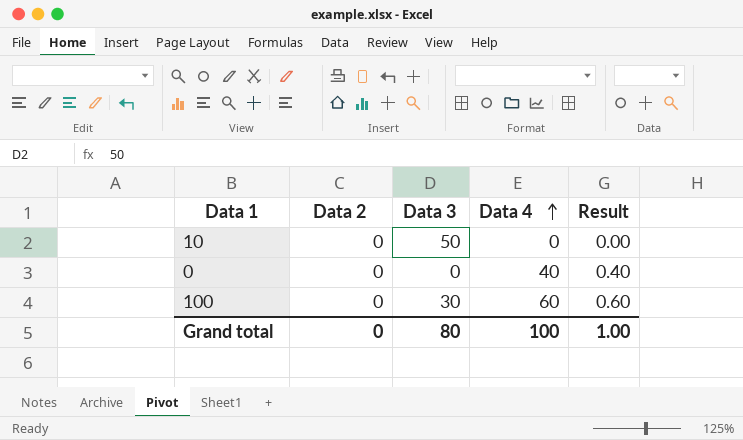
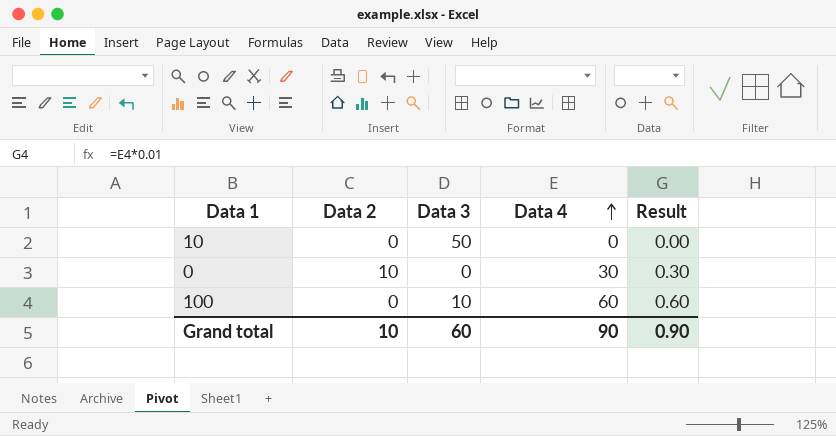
0 | Data 2: 0 -> 10
0 | Data 4: 40 -> 30
0 | Result: 0.40 -> 0.30
100 | Data 3: 30 -> 10
Grand total | Data 2: 0 -> 10
Grand total | Data 3: 80 -> 60
Grand total | Data 4: 100 -> 90
Grand total | Result: 1.00 -> 0.90

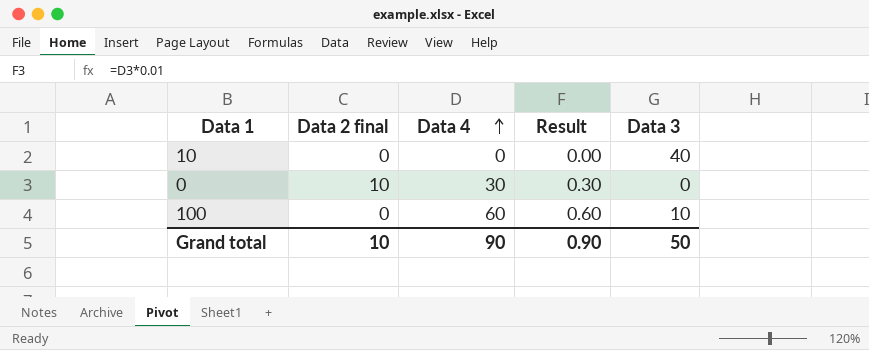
column name: Data 2 -> Data 2 final
column Data 3 | position: 3 -> 5
10 | Data 3: 50 -> 40
Grand total | Data 3: 60 -> 50

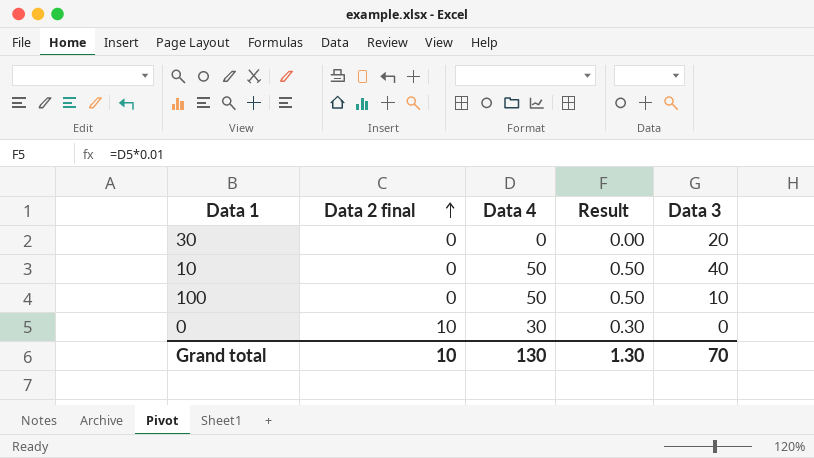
row order: Data 4 ascending -> Data 2 final ascending
row 30: none -> 0 | 0 | 0.00 | 20
10 | Data 4: 0 -> 50
10 | Result: 0.00 -> 0.50
100 | Data 4: 60 -> 50
100 | Result: 0.60 -> 0.50
Grand total | Data 4: 90 -> 130
Grand total | Result: 0.90 -> 1.30
Grand total | Data 3: 50 -> 70

